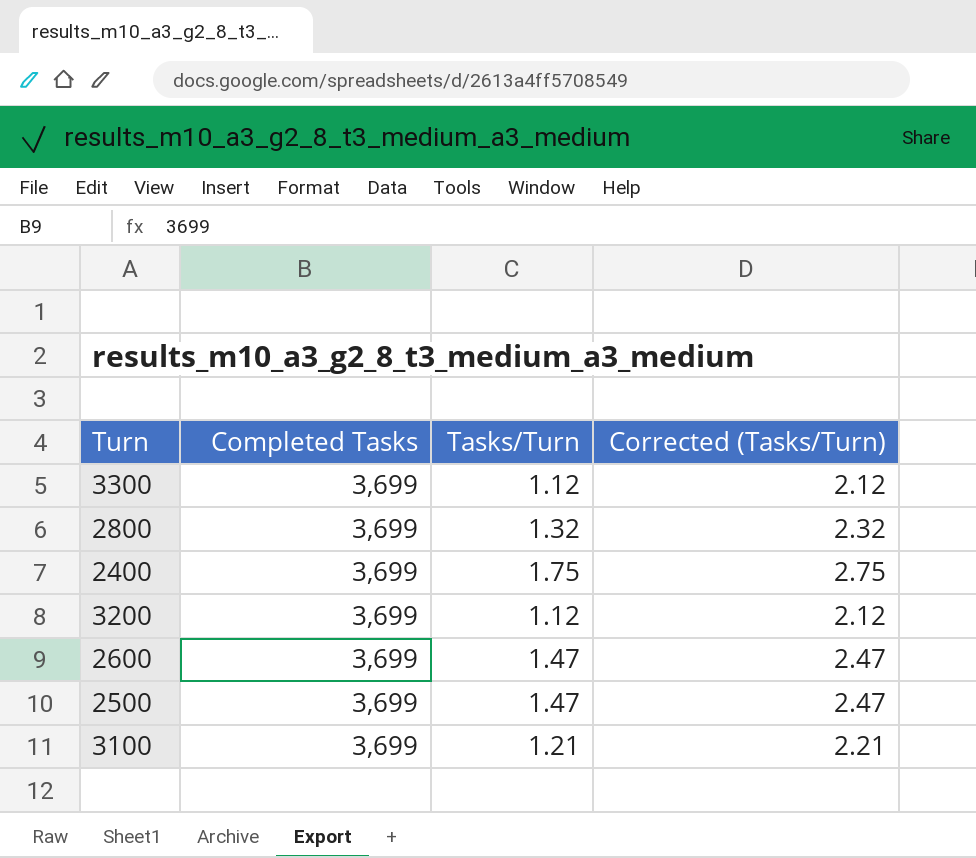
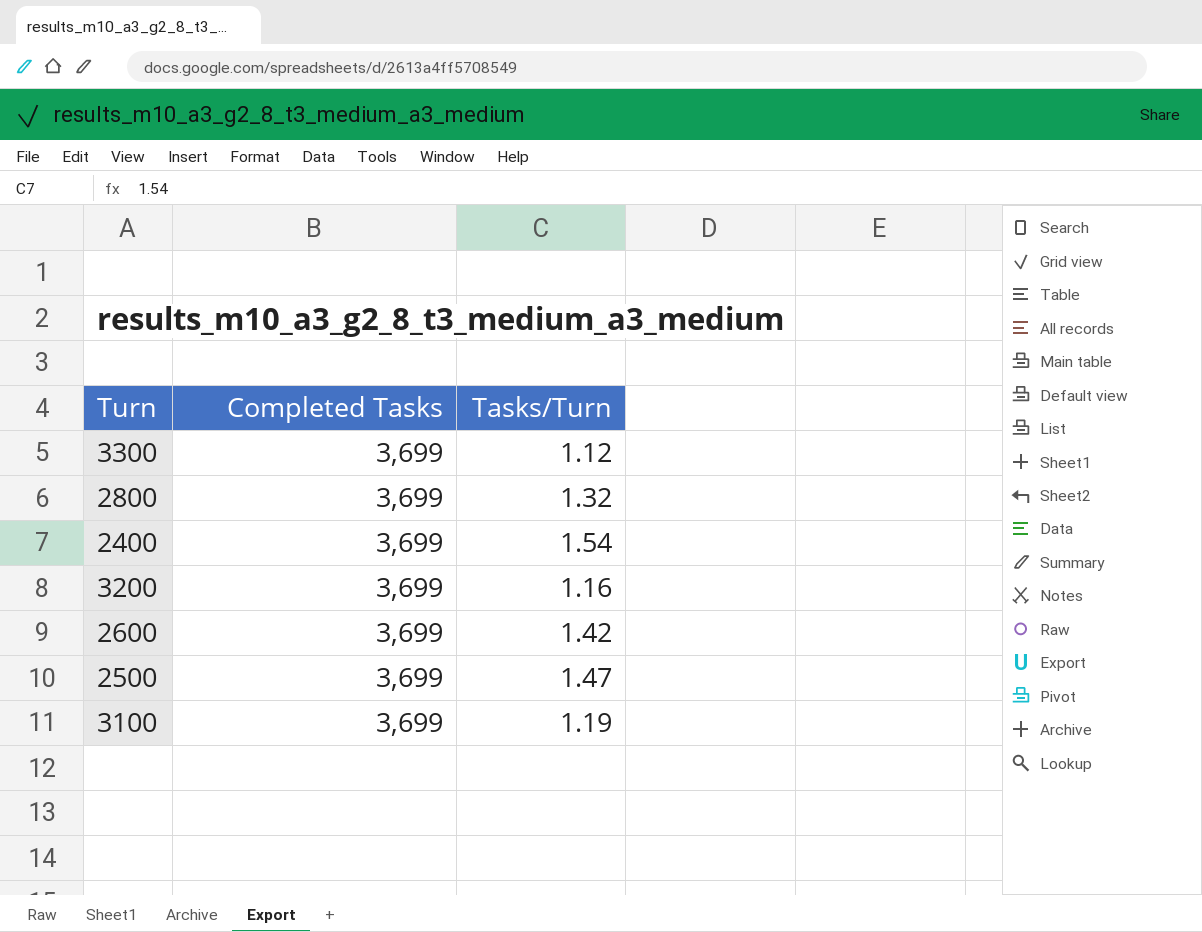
column Corrected (Tasks/Turn) | formula: [Tasks/Turn] + 1 -> none
2400 | Tasks/Turn: 1.75 -> 1.54
3200 | Tasks/Turn: 1.12 -> 1.16
2600 | Tasks/Turn: 1.47 -> 1.42
3100 | Tasks/Turn: 1.21 -> 1.19

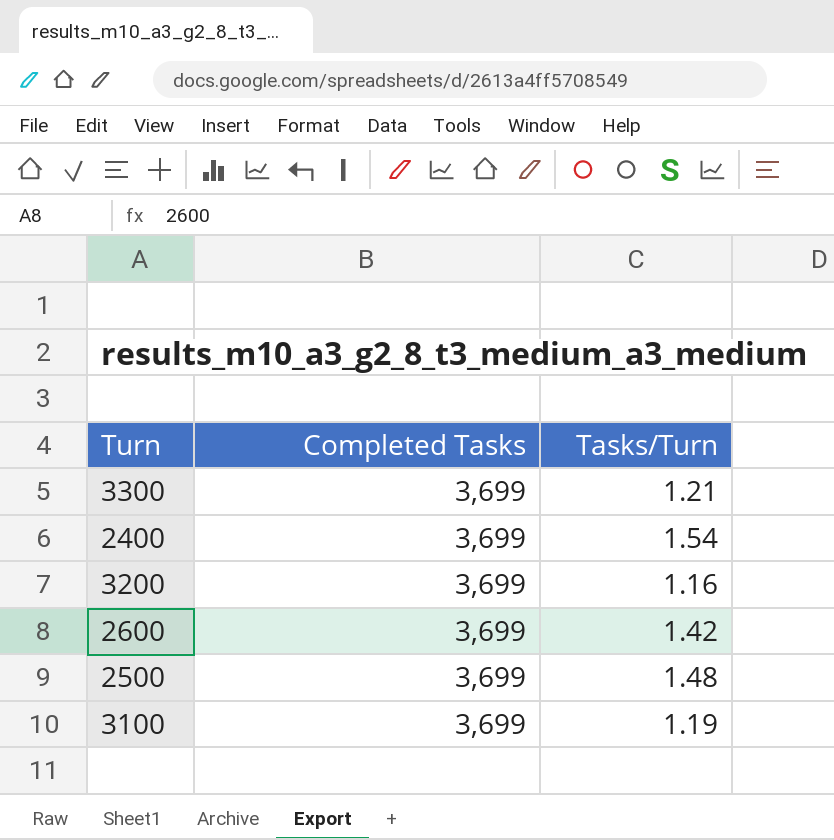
row 2800: 3,699 | 1.32 -> none
3300 | Tasks/Turn: 1.12 -> 1.21
2500 | Tasks/Turn: 1.47 -> 1.48

